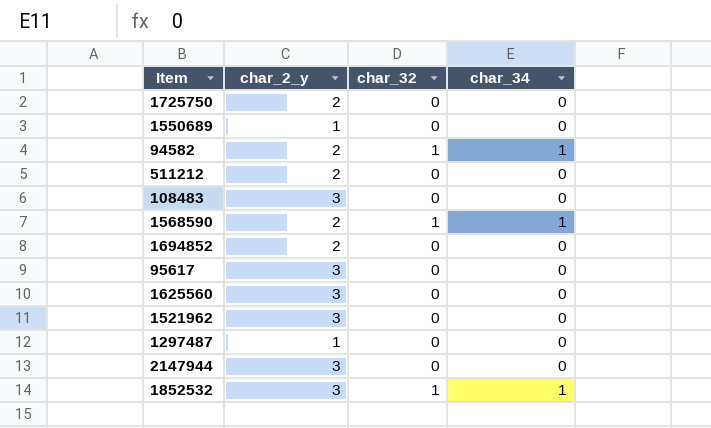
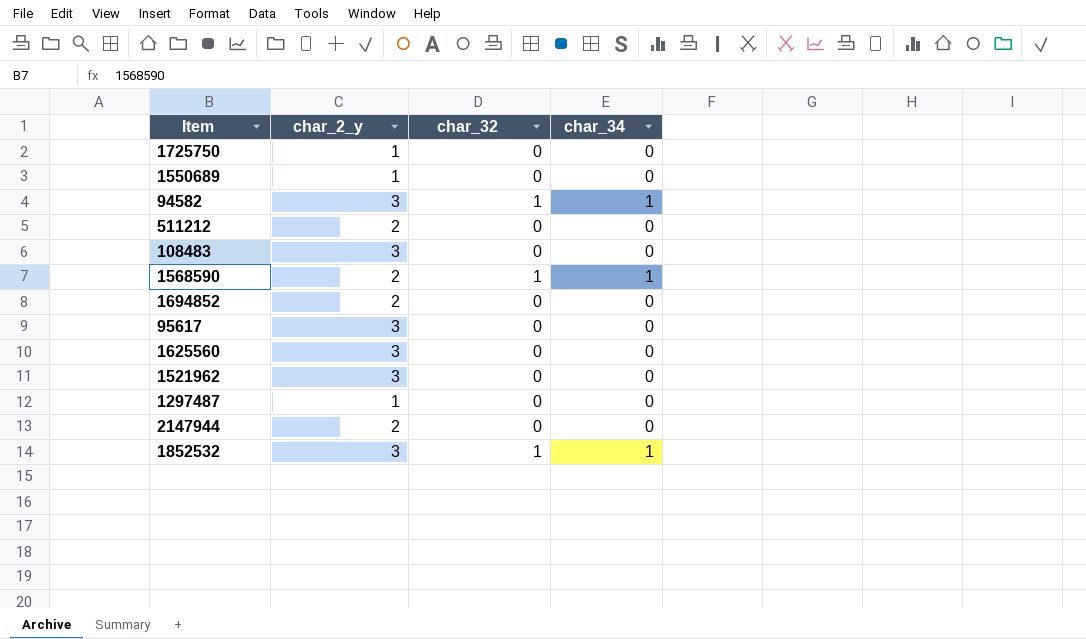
1725750 | char_2_y: 2 -> 1
94582 | char_2_y: 2 -> 3
2147944 | char_2_y: 3 -> 2

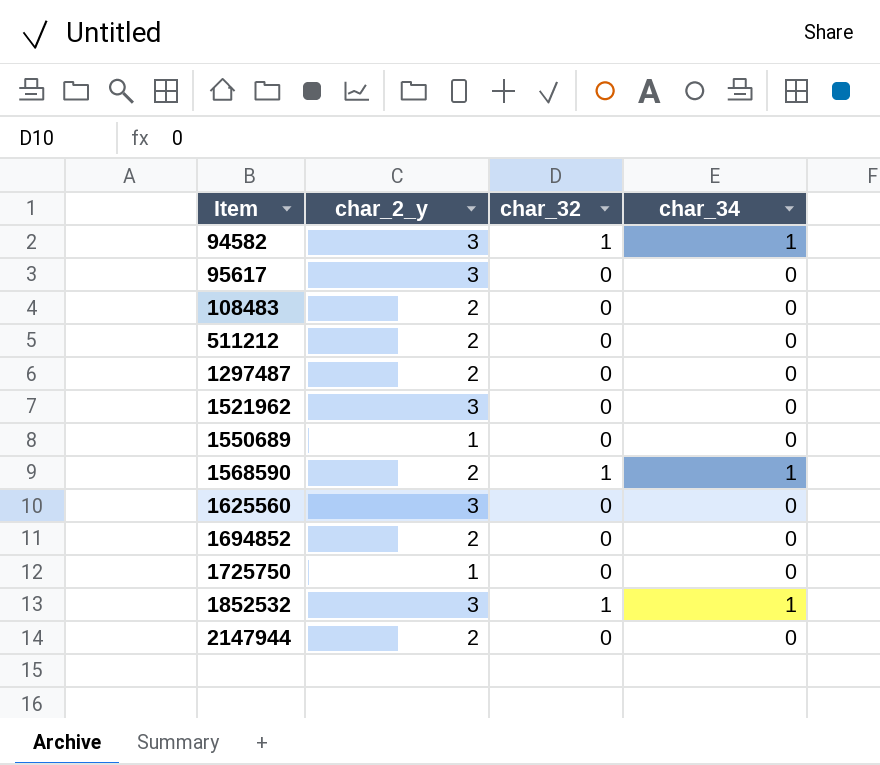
row order: none -> Item ascending
108483 | char_2_y: 3 -> 2
1297487 | char_2_y: 1 -> 2

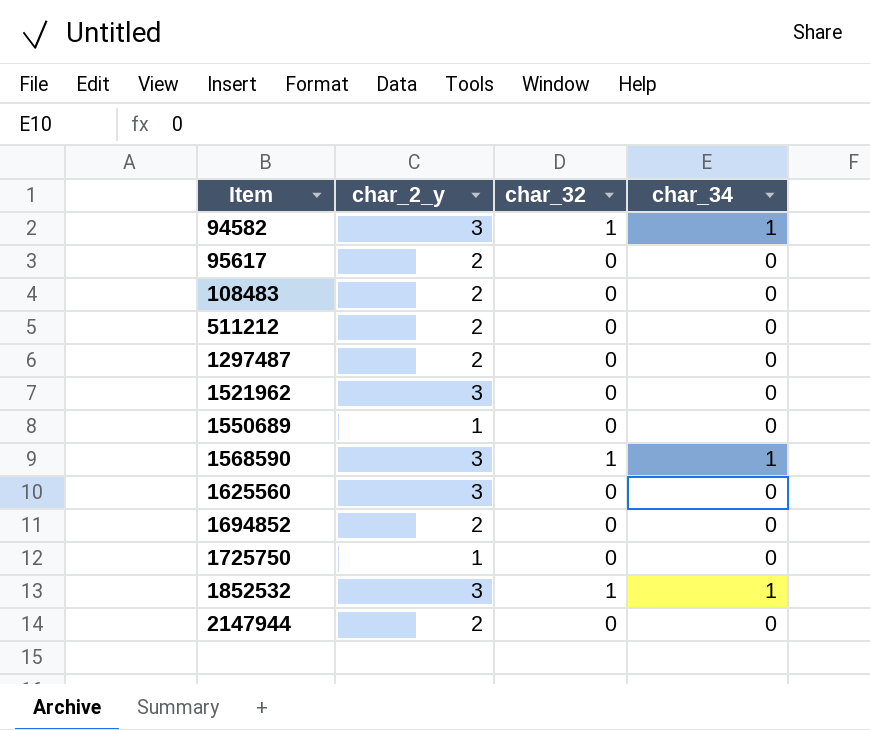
95617 | char_2_y: 3 -> 2
1568590 | char_2_y: 2 -> 3

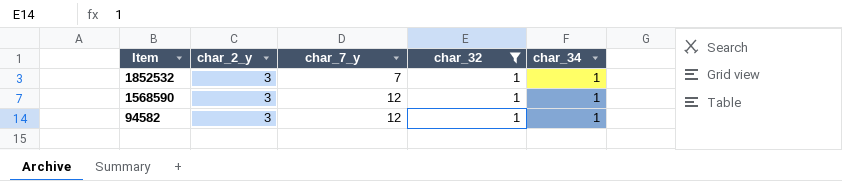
filter: none -> char_32 = 1
row order: Item ascending -> Item descending
column char_7_y | position: none -> 3

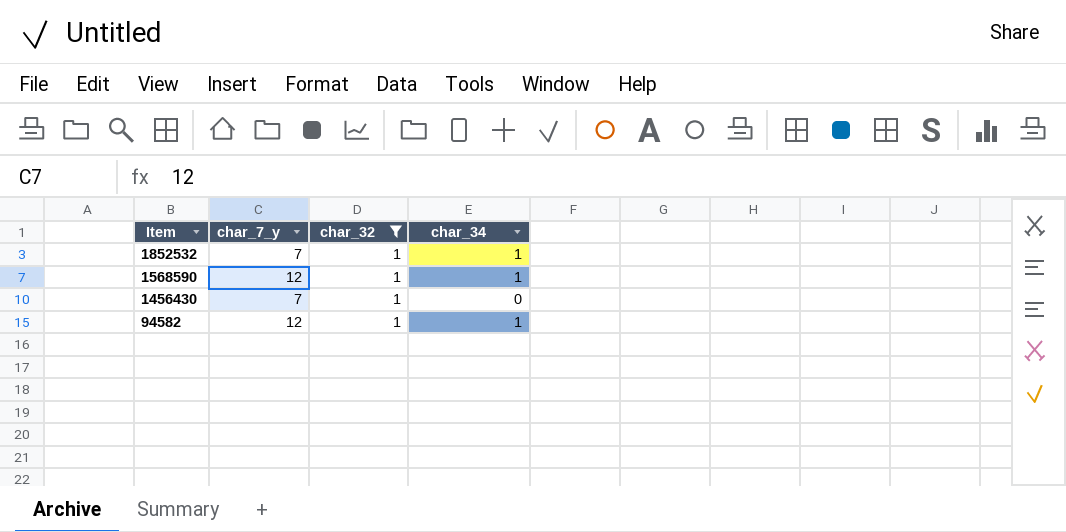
column char_2_y | position: 2 -> none
row 1456430: none -> 7 | 1 | 0

